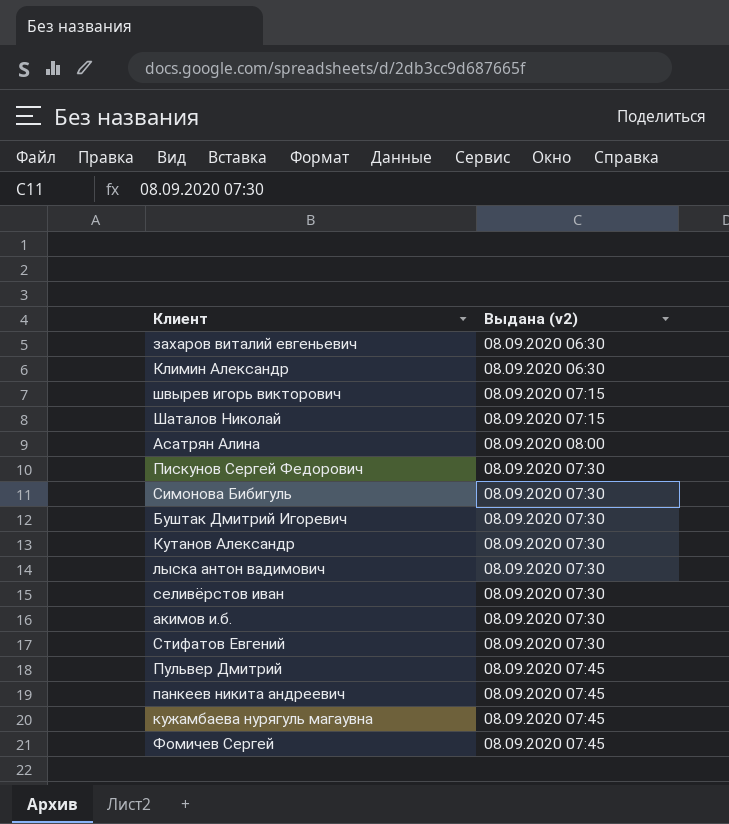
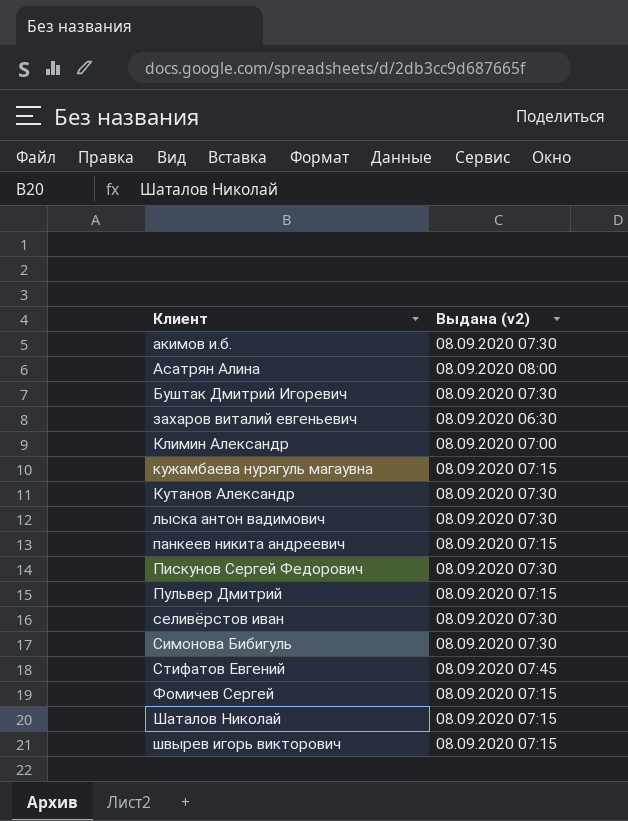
row order: none -> Клиент ascending
Климин Александр | Выдана (v2): 08.09.2020 06:30 -> 08.09.2020 07:00
кужамбаева нурягуль магаувна | Выдана (v2): 08.09.2020 07:45 -> 08.09.2020 07:15
панкеев никита андреевич | Выдана (v2): 08.09.2020 07:45 -> 08.09.2020 07:15
Пульвер Дмитрий | Выдана (v2): 08.09.2020 07:45 -> 08.09.2020 07:15
Стифатов Евгений | Выдана (v2): 08.09.2020 07:30 -> 08.09.2020 07:45
Фомичев Сергей | Выдана (v2): 08.09.2020 07:45 -> 08.09.2020 07:15

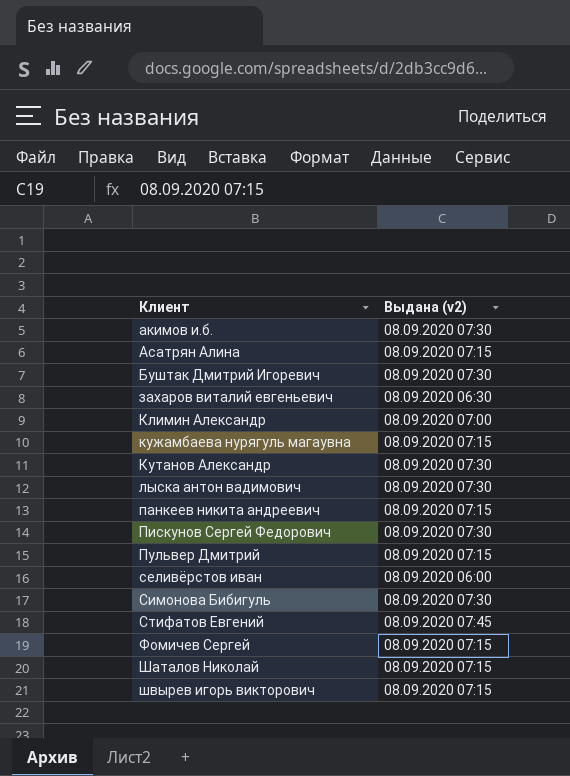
Асатрян Алина | Выдана (v2): 08.09.2020 08:00 -> 08.09.2020 07:15
селивёрстов иван | Выдана (v2): 08.09.2020 07:30 -> 08.09.2020 06:00

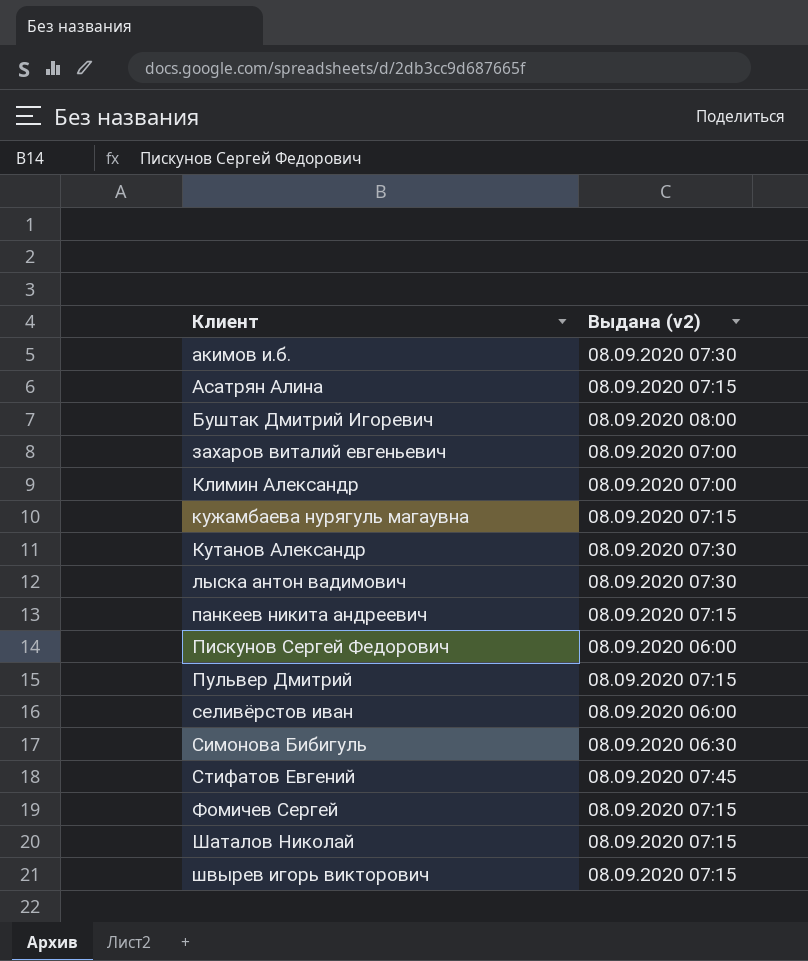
Буштак Дмитрий Игоревич | Выдана (v2): 08.09.2020 07:30 -> 08.09.2020 08:00
захаров виталий евгеньевич | Выдана (v2): 08.09.2020 06:30 -> 08.09.2020 07:00
Пискунов Сергей Федорович | Выдана (v2): 08.09.2020 07:30 -> 08.09.2020 06:00
Симонова Бибигуль | Выдана (v2): 08.09.2020 07:30 -> 08.09.2020 06:30

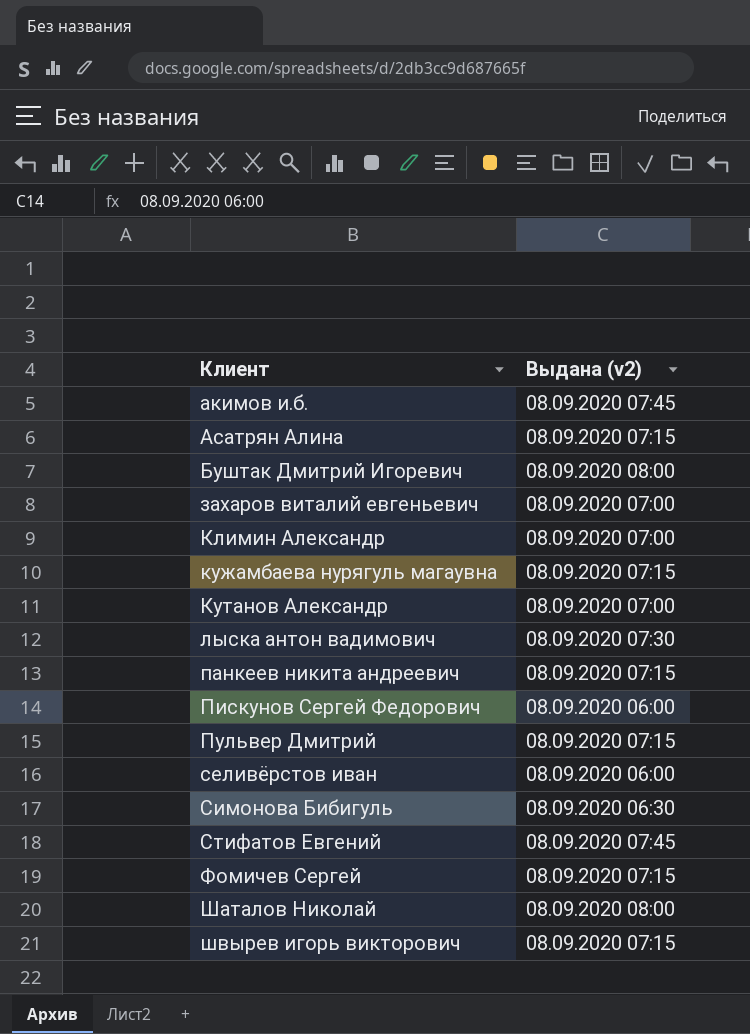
акимов и.б. | Выдана (v2): 08.09.2020 07:30 -> 08.09.2020 07:45
Кутанов Александр | Выдана (v2): 08.09.2020 07:30 -> 08.09.2020 07:00
Шаталов Николай | Выдана (v2): 08.09.2020 07:15 -> 08.09.2020 08:00

